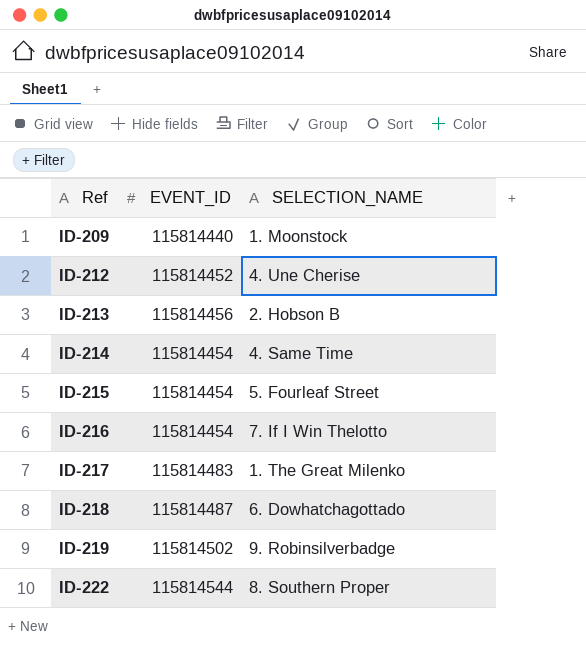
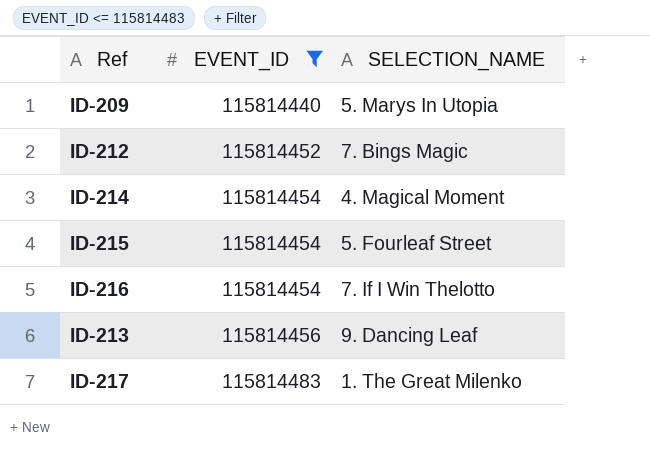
filter: none -> EVENT_ID <= 115814483
row order: Ref ascending -> EVENT_ID ascending
ID-209 | SELECTION_NAME: 1. Moonstock -> 5. Marys In Utopia
ID-212 | SELECTION_NAME: 4. Une Cherise -> 7. Bings Magic
ID-214 | SELECTION_NAME: 4. Same Time -> 4. Magical Moment
ID-213 | SELECTION_NAME: 2. Hobson B -> 9. Dancing Leaf

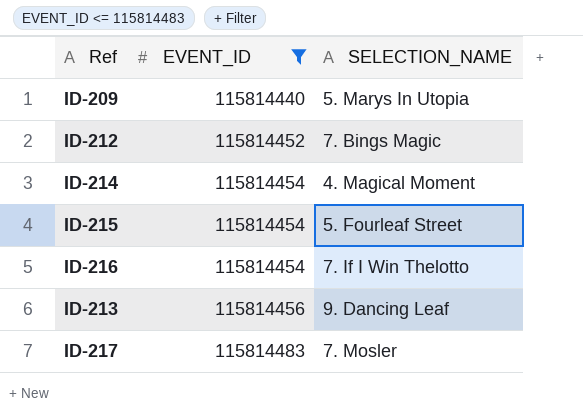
ID-217 | SELECTION_NAME: 1. The Great Milenko -> 7. Mosler

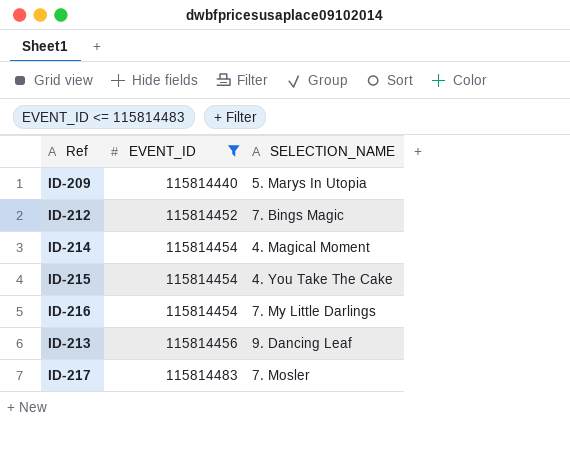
ID-215 | SELECTION_NAME: 5. Fourleaf Street -> 4. You Take The Cake
ID-216 | SELECTION_NAME: 7. If I Win Thelotto -> 7. My Little Darlings

